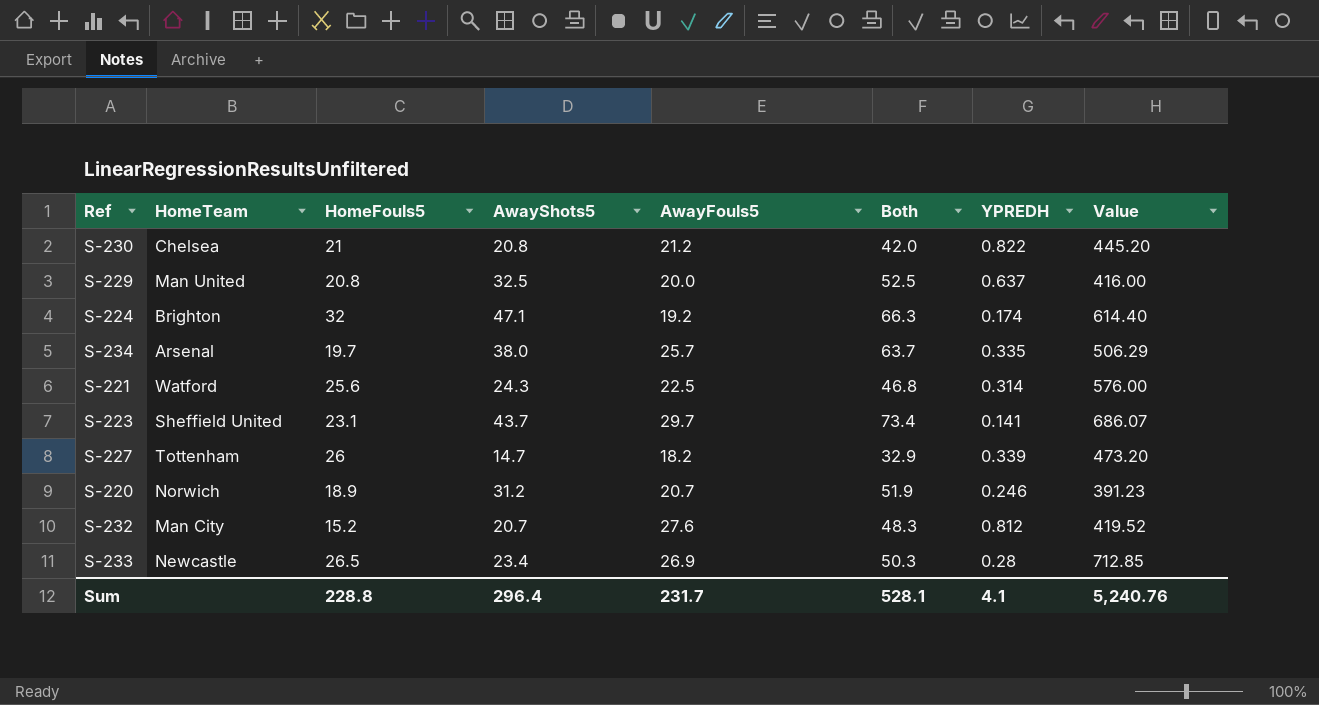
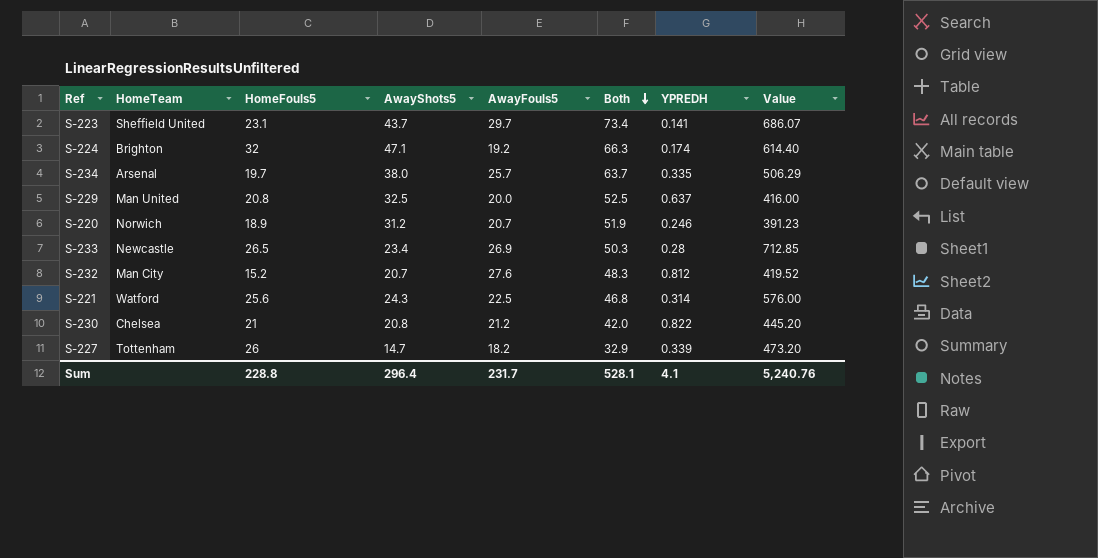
row order: none -> Both descending

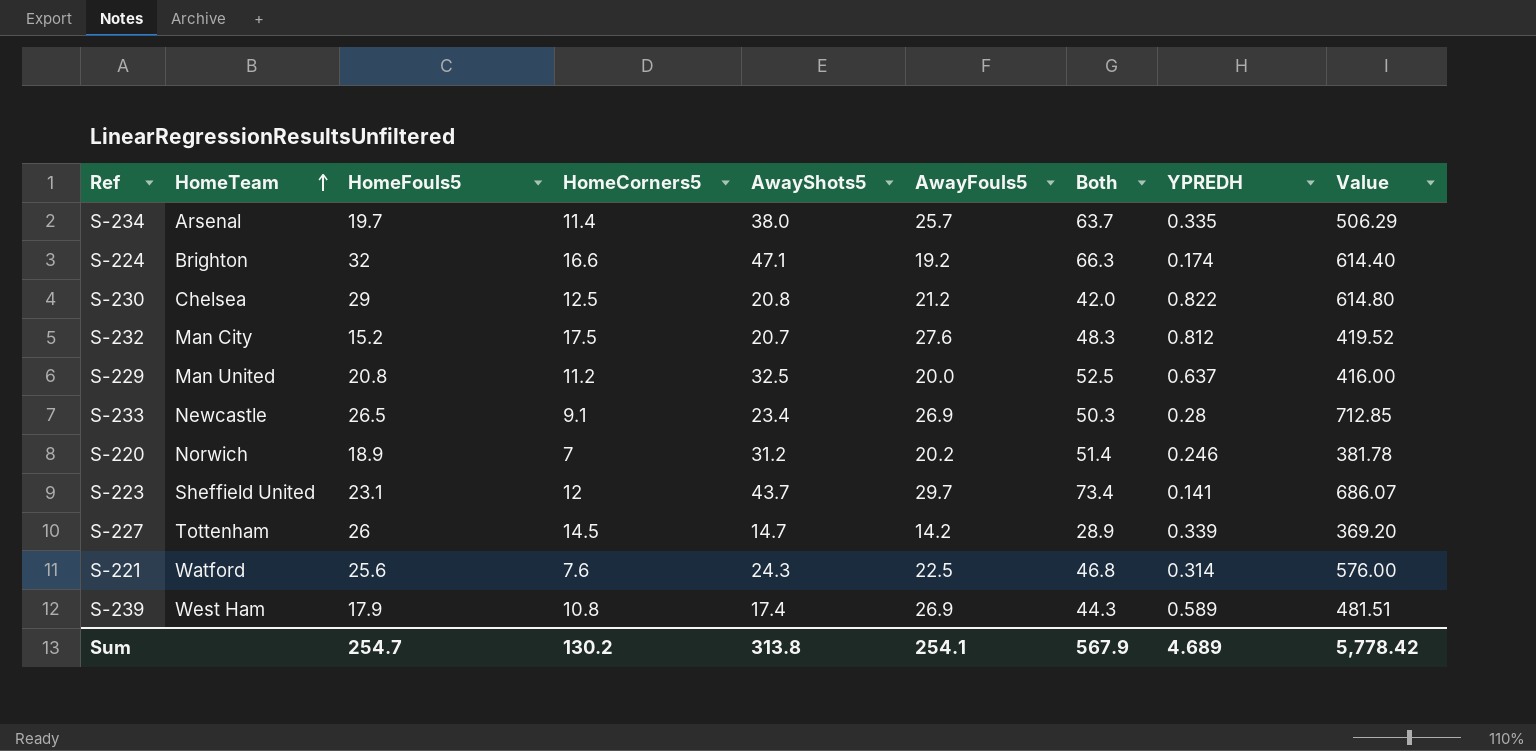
row order: Both descending -> HomeTeam ascending
column HomeCorners5 | position: none -> 4
S-230 | HomeFouls5: 21 -> 29
S-230 | Value: 445.20 -> 614.80
S-220 | AwayFouls5: 20.7 -> 20.2
S-220 | Both: 51.9 -> 51.4
S-220 | Value: 391.23 -> 381.78
S-227 | AwayFouls5: 18.2 -> 14.2
S-227 | Both: 32.9 -> 28.9
S-227 | Value: 473.20 -> 369.20
row S-239: none -> West Ham | 17.9 | 10.8 | 17.4 | 26.9 | 44.3 | 0.589 | 481.51
Sum | HomeFouls5: 228.8 -> 254.7
Sum | AwayShots5: 296.4 -> 313.8
Sum | AwayFouls5: 231.7 -> 254.1
Sum | Both: 528.1 -> 567.9
Sum | YPREDH: 4.1 -> 4.689
Sum | Value: 5,240.76 -> 5,778.42

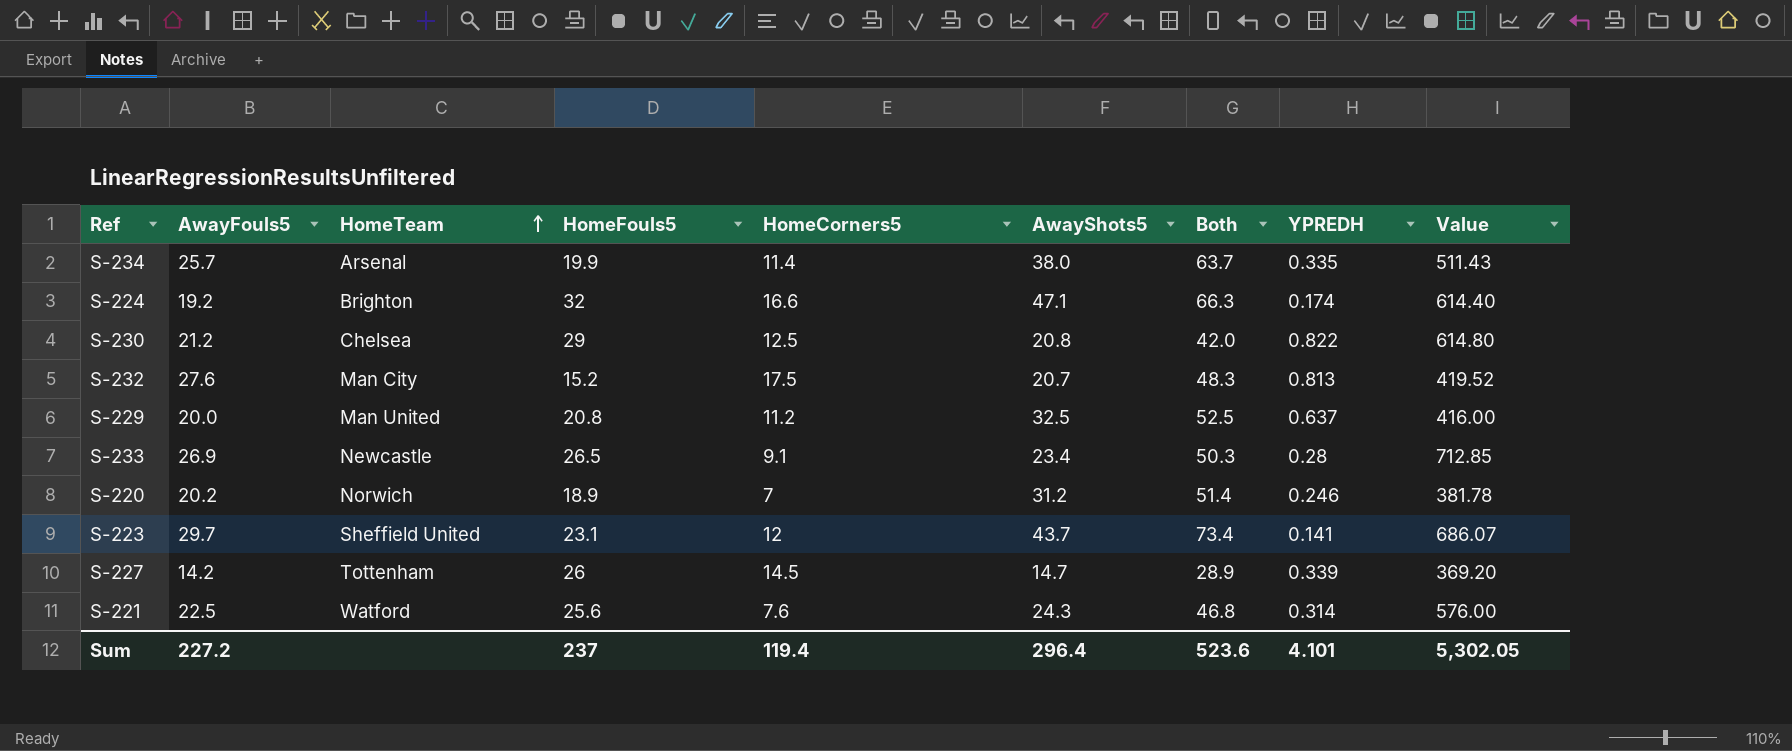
column AwayFouls5 | position: 6 -> 2
row S-239: West Ham | 17.9 | 10.8 | 17.4 | 26.9 | 44.3 | 0.589 | 481.51 -> none
S-234 | HomeFouls5: 19.7 -> 19.9
S-234 | Value: 506.29 -> 511.43
S-232 | YPREDH: 0.812 -> 0.813
Sum | AwayFouls5: 254.1 -> 227.2
Sum | HomeFouls5: 254.7 -> 237
Sum | HomeCorners5: 130.2 -> 119.4
Sum | AwayShots5: 313.8 -> 296.4
Sum | Both: 567.9 -> 523.6
Sum | YPREDH: 4.689 -> 4.101
Sum | Value: 5,778.42 -> 5,302.05

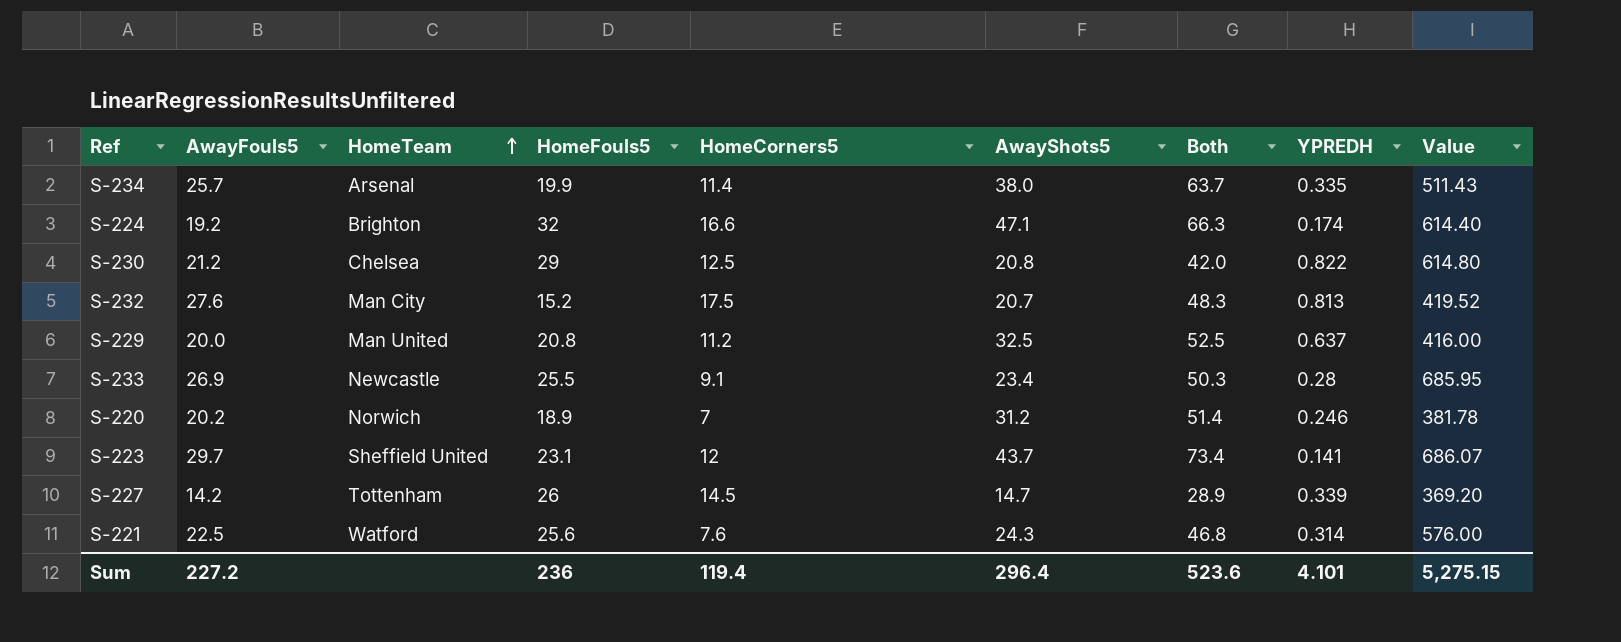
S-233 | HomeFouls5: 26.5 -> 25.5
S-233 | Value: 712.85 -> 685.95
Sum | HomeFouls5: 237 -> 236
Sum | Value: 5,302.05 -> 5,275.15

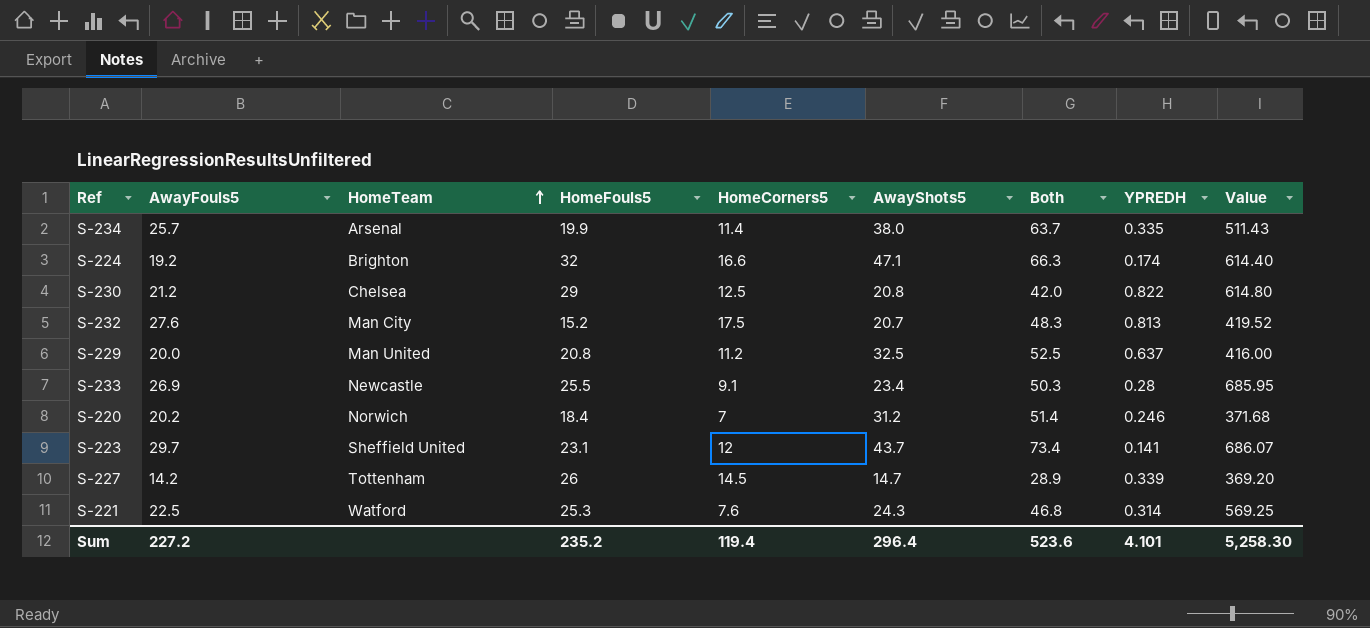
S-220 | HomeFouls5: 18.9 -> 18.4
S-220 | Value: 381.78 -> 371.68
S-221 | HomeFouls5: 25.6 -> 25.3
S-221 | Value: 576.00 -> 569.25
Sum | HomeFouls5: 236 -> 235.2
Sum | Value: 5,275.15 -> 5,258.30

